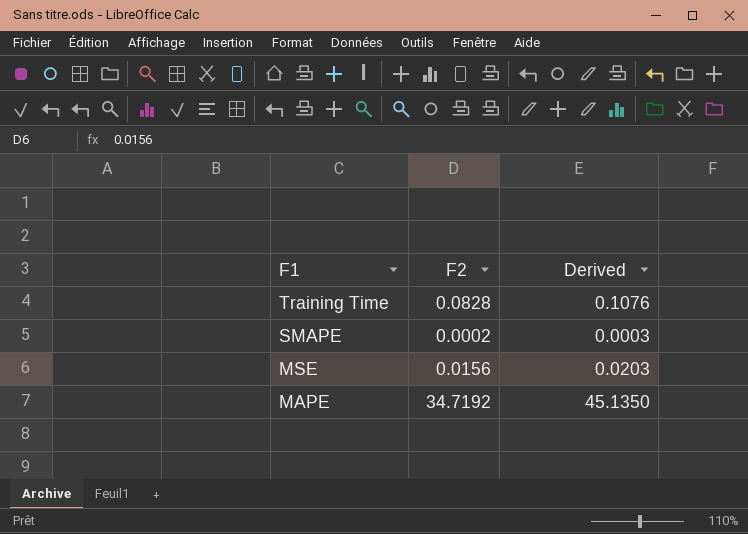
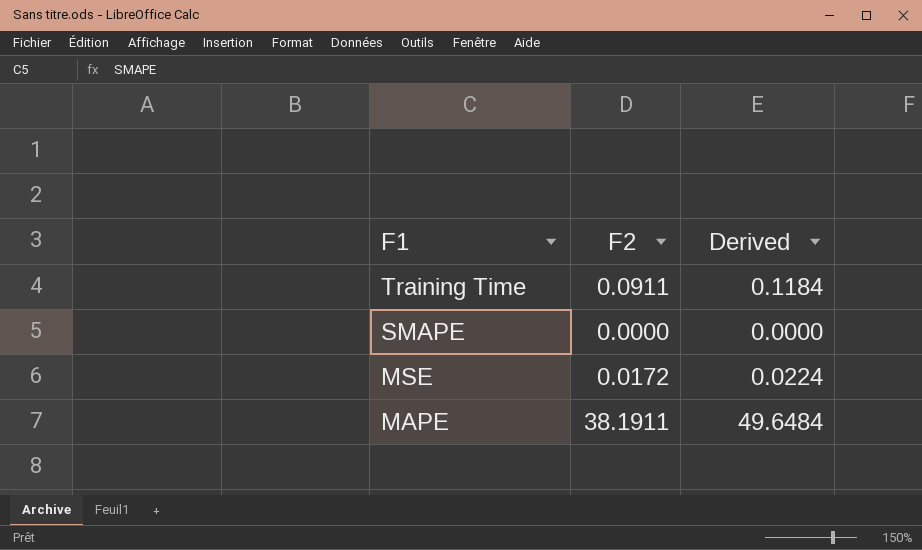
Training Time | F2: 0.0828 -> 0.0911
Training Time | Derived: 0.1076 -> 0.1184
SMAPE | F2: 0.0002 -> 0.0000
SMAPE | Derived: 0.0003 -> 0.0000
MSE | F2: 0.0156 -> 0.0172
MSE | Derived: 0.0203 -> 0.0224
MAPE | F2: 34.7192 -> 38.1911
MAPE | Derived: 45.1350 -> 49.6484

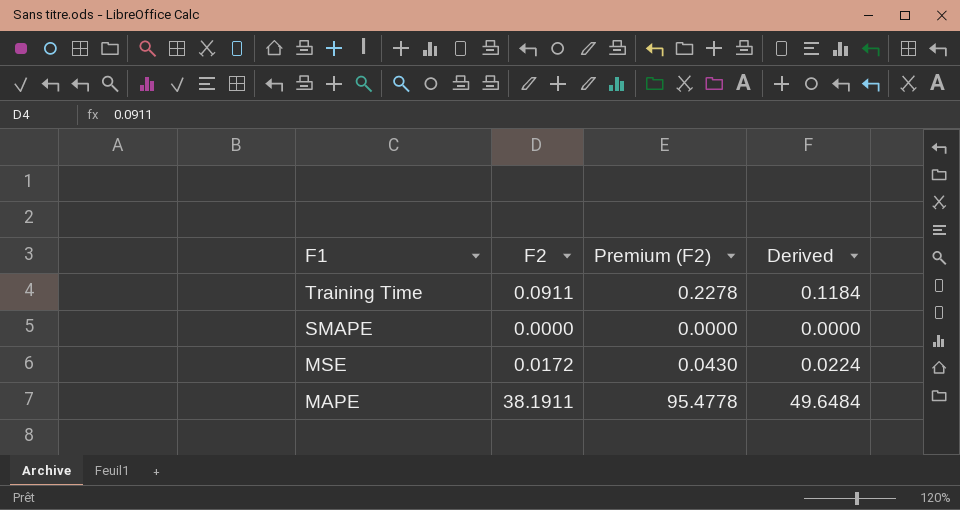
column Premium (F2) | formula: none -> [F2] * 2.5

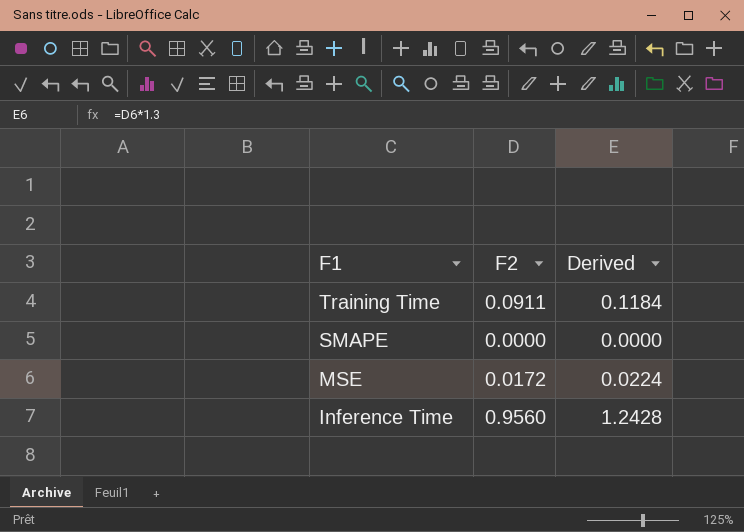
column Premium (F2) | formula: [F2] * 2.5 -> none
row MAPE: 38.1911 | 95.4778 | 49.6484 -> none
row Inference Time: none -> 0.9560 | 1.2428

